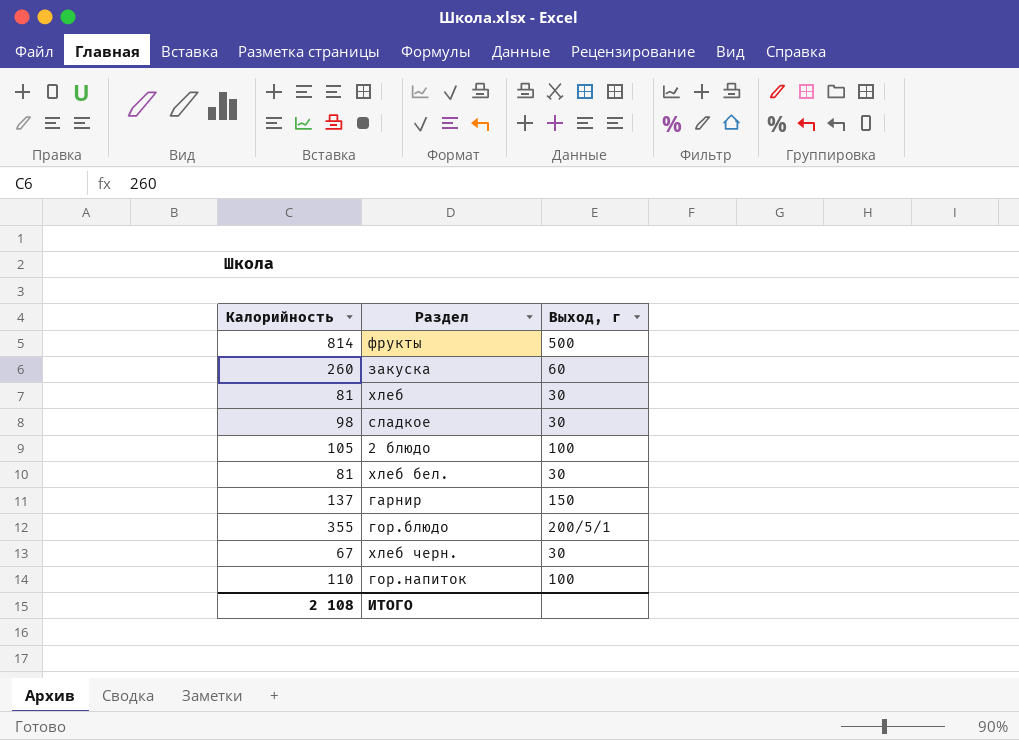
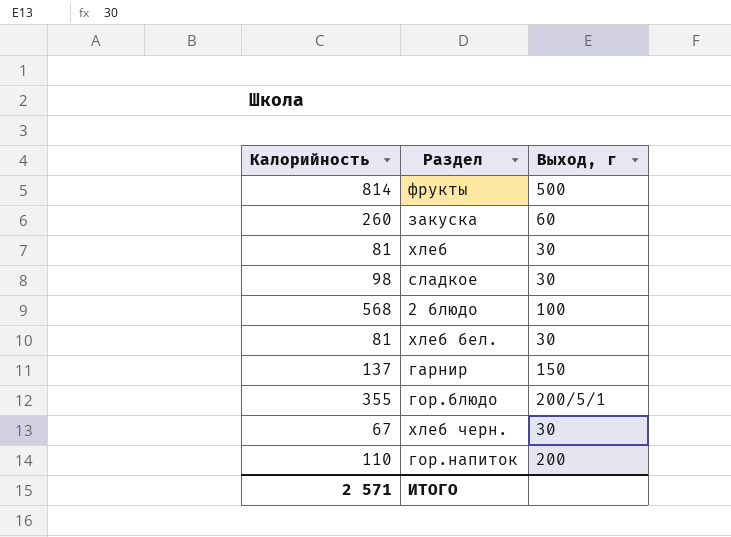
2 блюдо | Калорийность: 105 -> 568
гор.напиток | Выход, г: 100 -> 200
ИТОГО | Калорийность: 2 108 -> 2 571

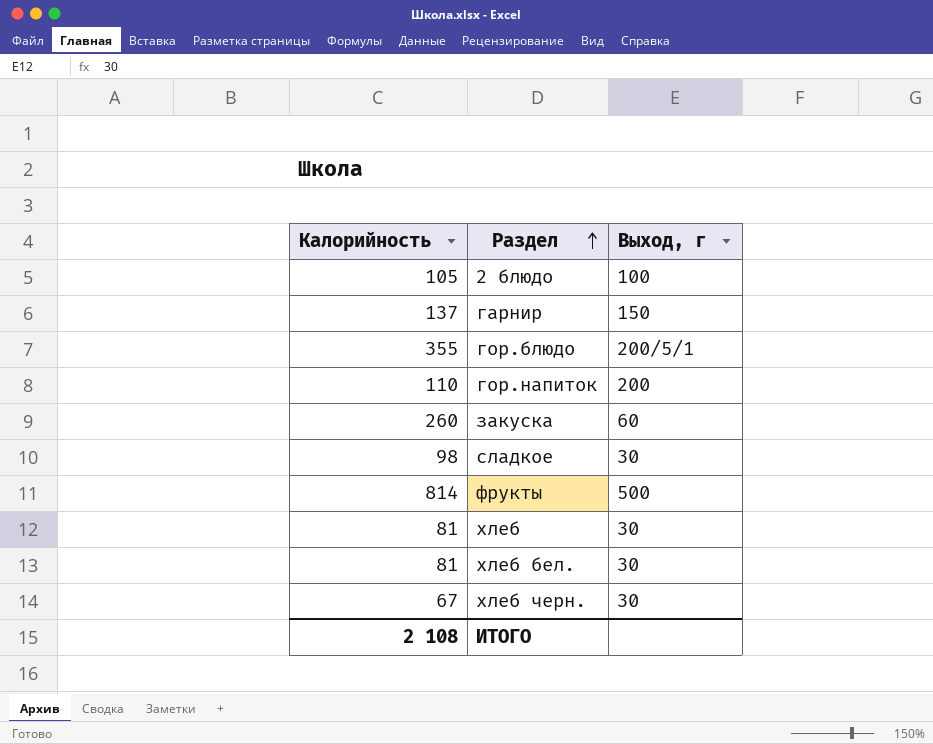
row order: none -> Раздел ascending
2 блюдо | Калорийность: 568 -> 105
ИТОГО | Калорийность: 2 571 -> 2 108

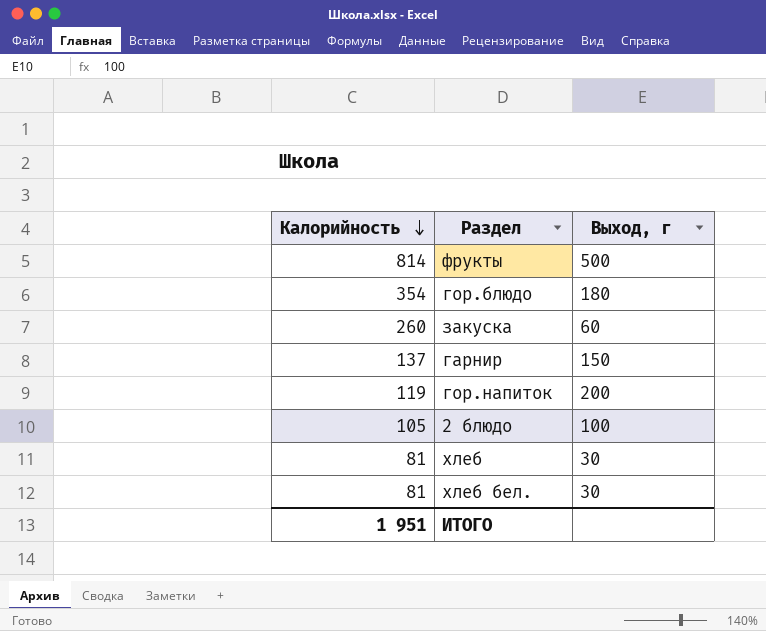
row order: Раздел ascending -> Калорийность descending
row сладкое: 98 | 30 -> none
row хлеб черн.: 67 | 30 -> none
гор.блюдо | Калорийность: 355 -> 354
гор.блюдо | Выход, г: 200/5/1 -> 180
гор.напиток | Калорийность: 110 -> 119
ИТОГО | Калорийность: 2 108 -> 1 951

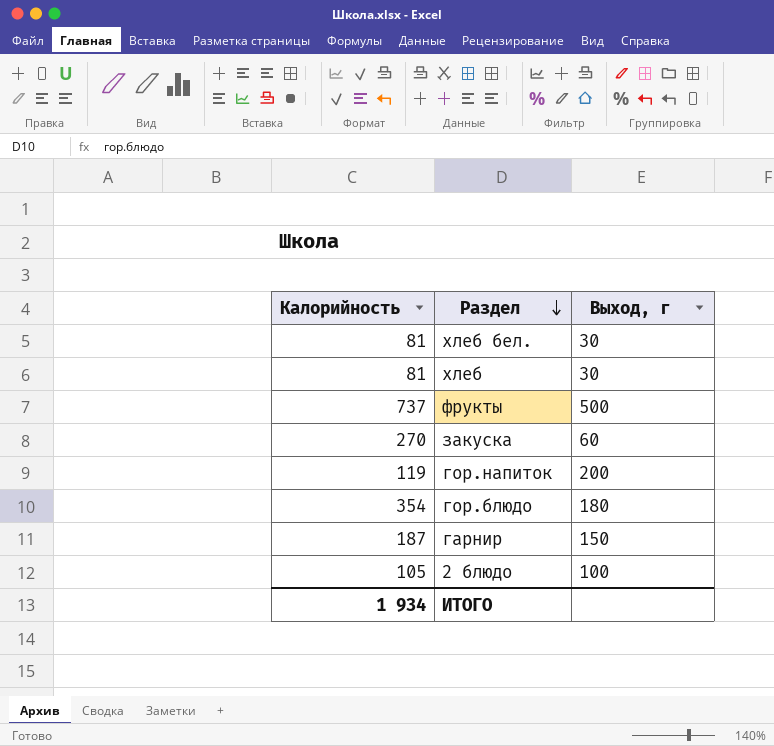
row order: Калорийность descending -> Раздел descending
фрукты | Калорийность: 814 -> 737
закуска | Калорийность: 260 -> 270
гарнир | Калорийность: 137 -> 187
ИТОГО | Калорийность: 1 951 -> 1 934

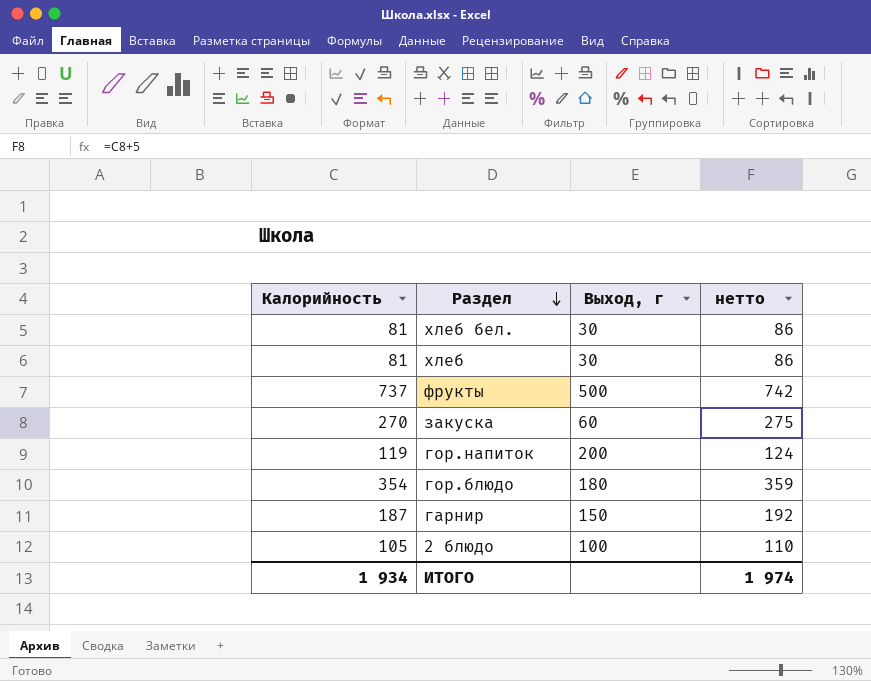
column нетто | formula: none -> [Калорийность] + 5

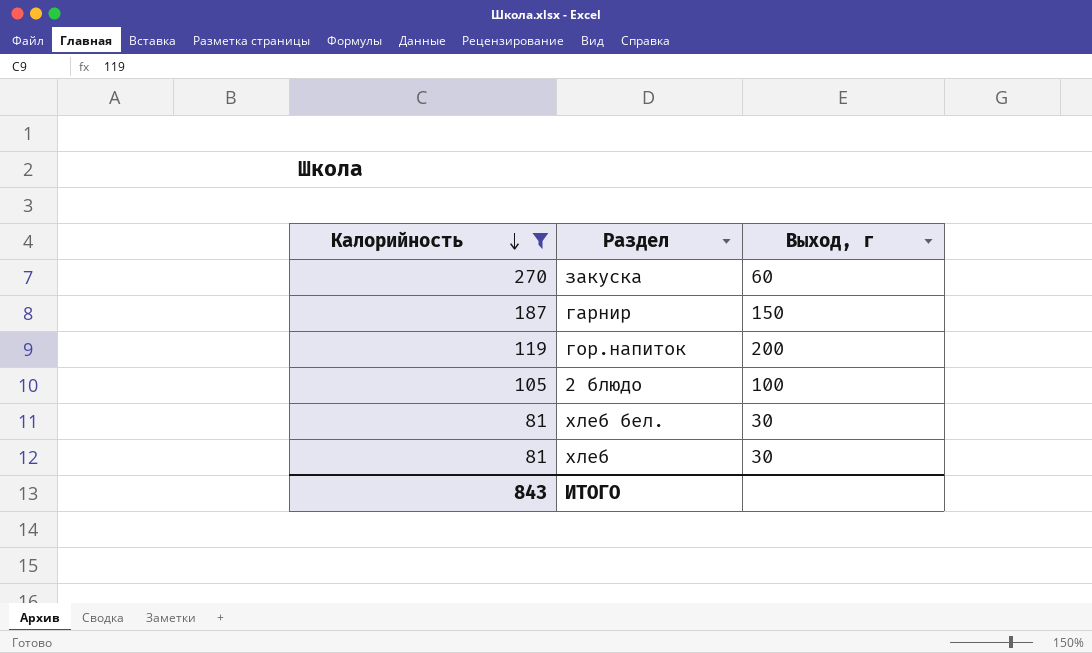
filter: none -> Калорийность <= 270
row order: Раздел descending -> Калорийность descending
column нетто | formula: [Калорийность] + 5 -> none
ИТОГО | Калорийность: 1 934 -> 843

